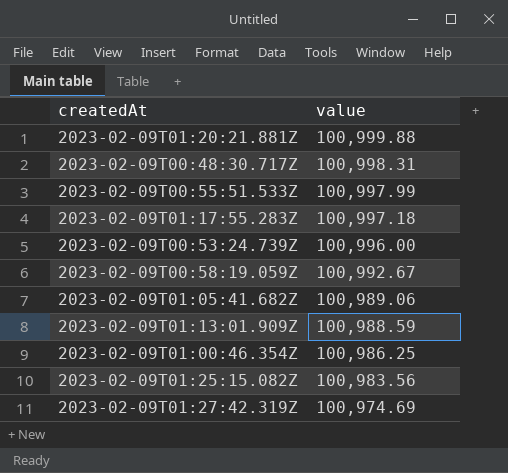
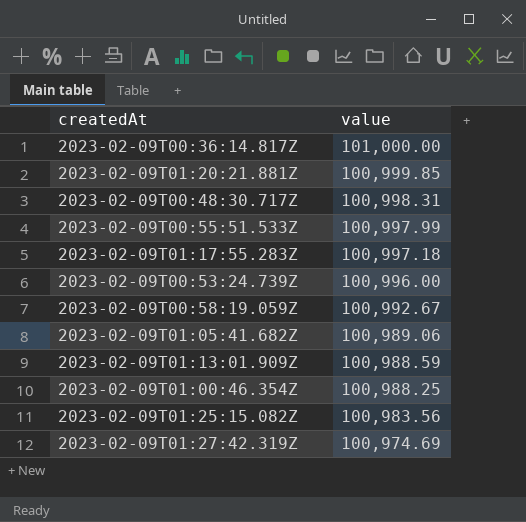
row 2023-02-09T00:36:14.817Z: none -> 101,000.00
2023-02-09T01:20:21.881Z | value: 100,999.88 -> 100,999.85
2023-02-09T01:00:46.354Z | value: 100,986.25 -> 100,988.25

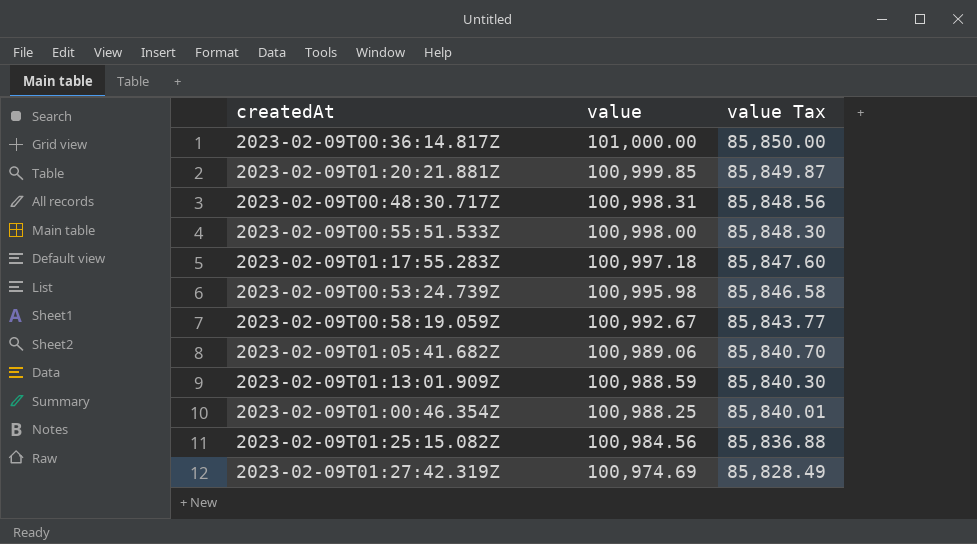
column value Tax | formula: none -> [value] * 0.85
2023-02-09T00:55:51.533Z | value: 100,997.99 -> 100,998.00
2023-02-09T00:53:24.739Z | value: 100,996.00 -> 100,995.98
2023-02-09T01:25:15.082Z | value: 100,983.56 -> 100,984.56

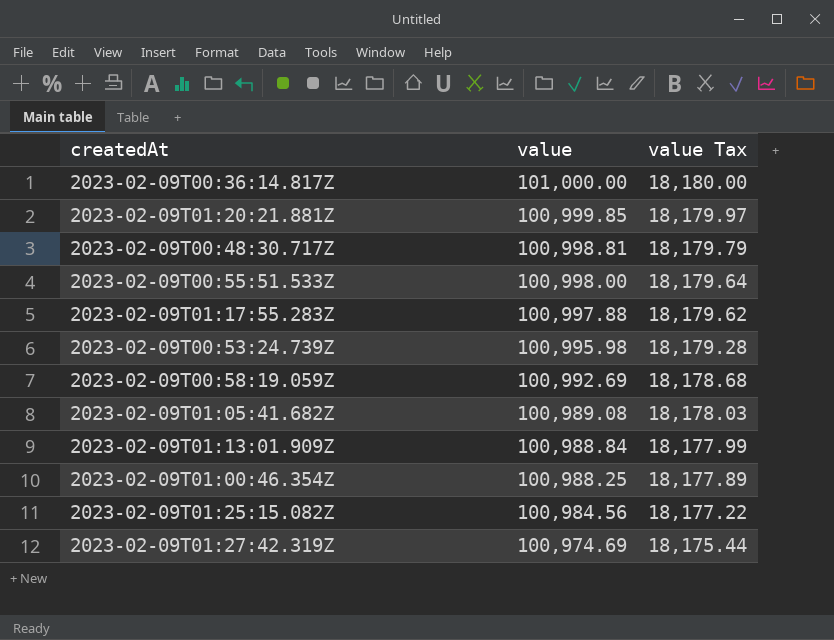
column value Tax | formula: [value] * 0.85 -> [value] * 0.18
2023-02-09T00:48:30.717Z | value: 100,998.31 -> 100,998.81
2023-02-09T01:17:55.283Z | value: 100,997.18 -> 100,997.88
2023-02-09T00:58:19.059Z | value: 100,992.67 -> 100,992.69
2023-02-09T01:05:41.682Z | value: 100,989.06 -> 100,989.08
2023-02-09T01:13:01.909Z | value: 100,988.59 -> 100,988.84

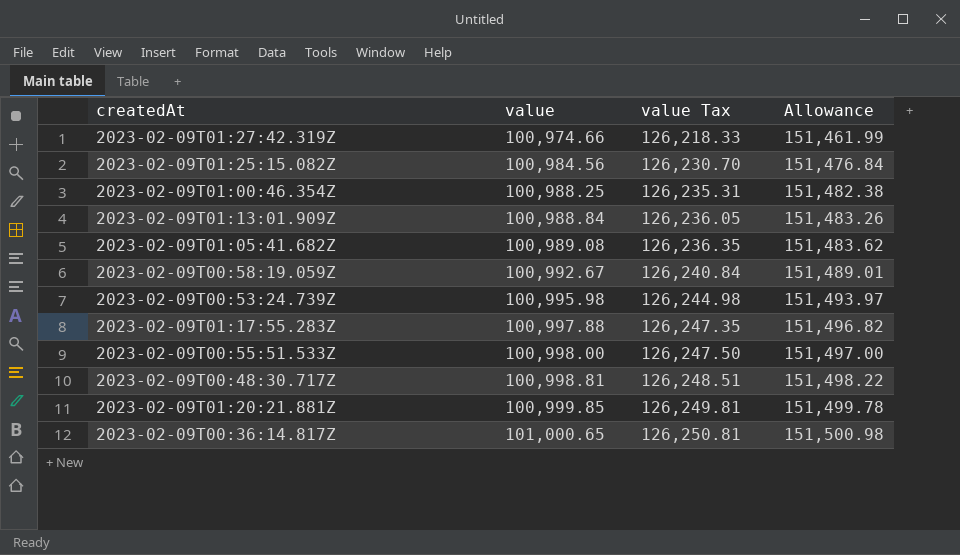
row order: value descending -> value ascending
column value Tax | formula: [value] * 0.18 -> [value] * 1.25
column Allowance | formula: none -> [value] * 1.5
2023-02-09T01:27:42.319Z | value: 100,974.69 -> 100,974.66
2023-02-09T00:58:19.059Z | value: 100,992.69 -> 100,992.67
2023-02-09T00:36:14.817Z | value: 101,000.00 -> 101,000.65

